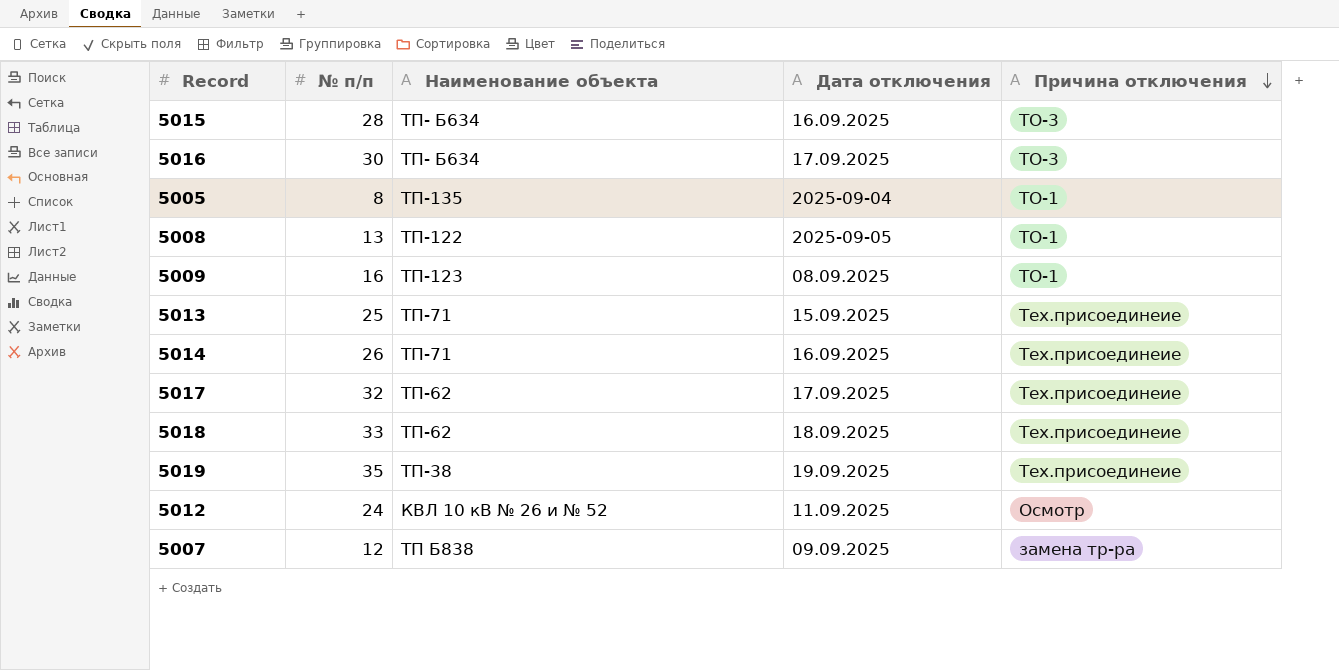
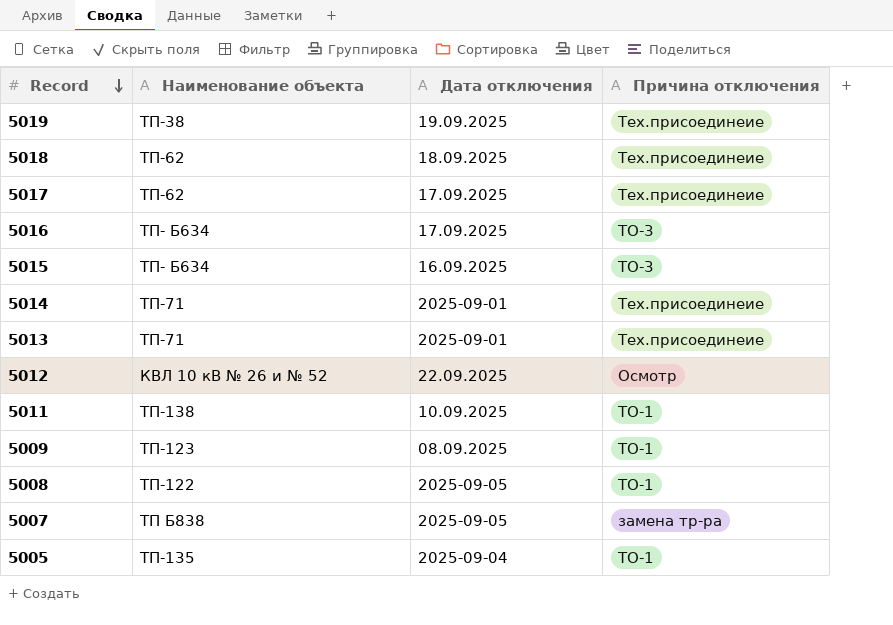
row order: Причина отключения descending -> Record descending
column № п/п | position: 2 -> none
5014 | Дата отключения: 16.09.2025 -> 2025-09-01
5013 | Дата отключения: 15.09.2025 -> 2025-09-01
5012 | Дата отключения: 11.09.2025 -> 22.09.2025
row 5011: none -> ТП-138 | 10.09.2025 | ТО-1
5007 | Дата отключения: 09.09.2025 -> 2025-09-05

